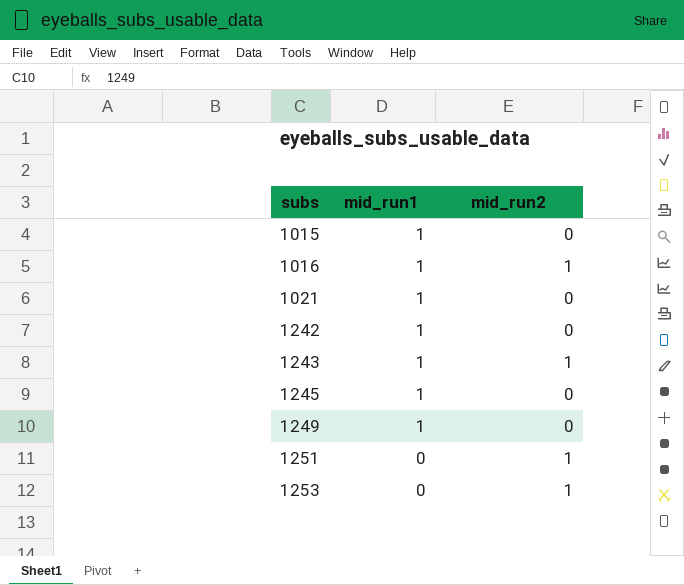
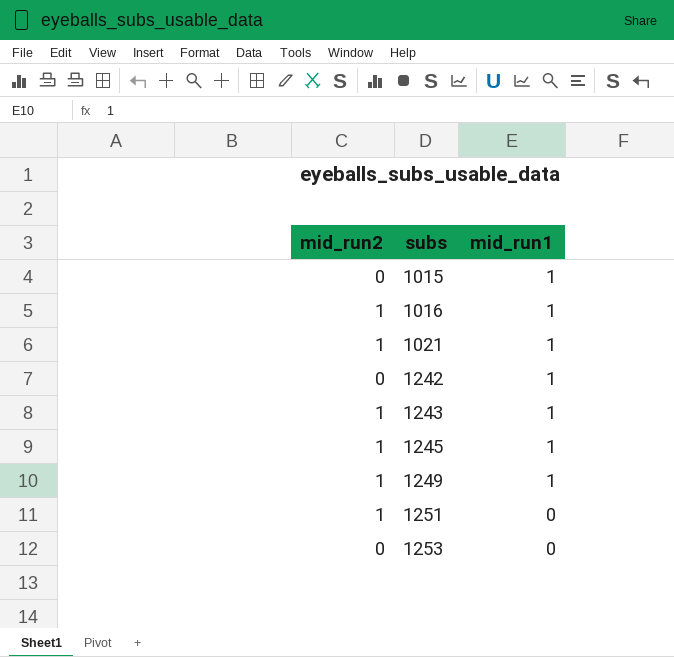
column mid_run2 | position: 3 -> 1
1021 | mid_run2: 0 -> 1
1245 | mid_run2: 0 -> 1
1249 | mid_run2: 0 -> 1
1253 | mid_run2: 1 -> 0

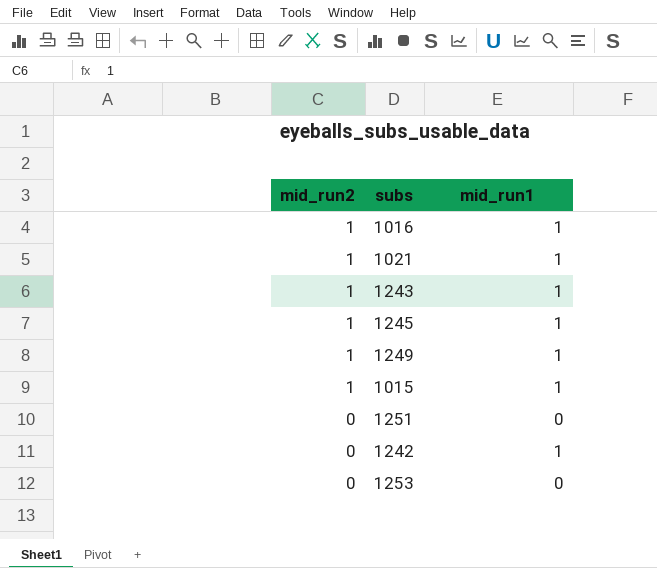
row order: subs ascending -> mid_run2 descending
1015 | mid_run2: 0 -> 1
1251 | mid_run2: 1 -> 0

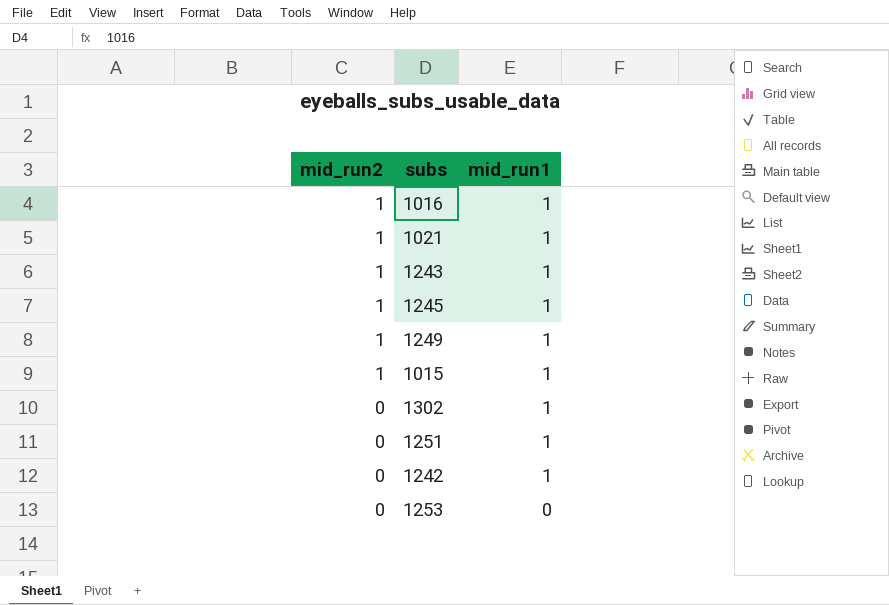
row 1302: none -> 0 | 1
1251 | mid_run1: 0 -> 1

